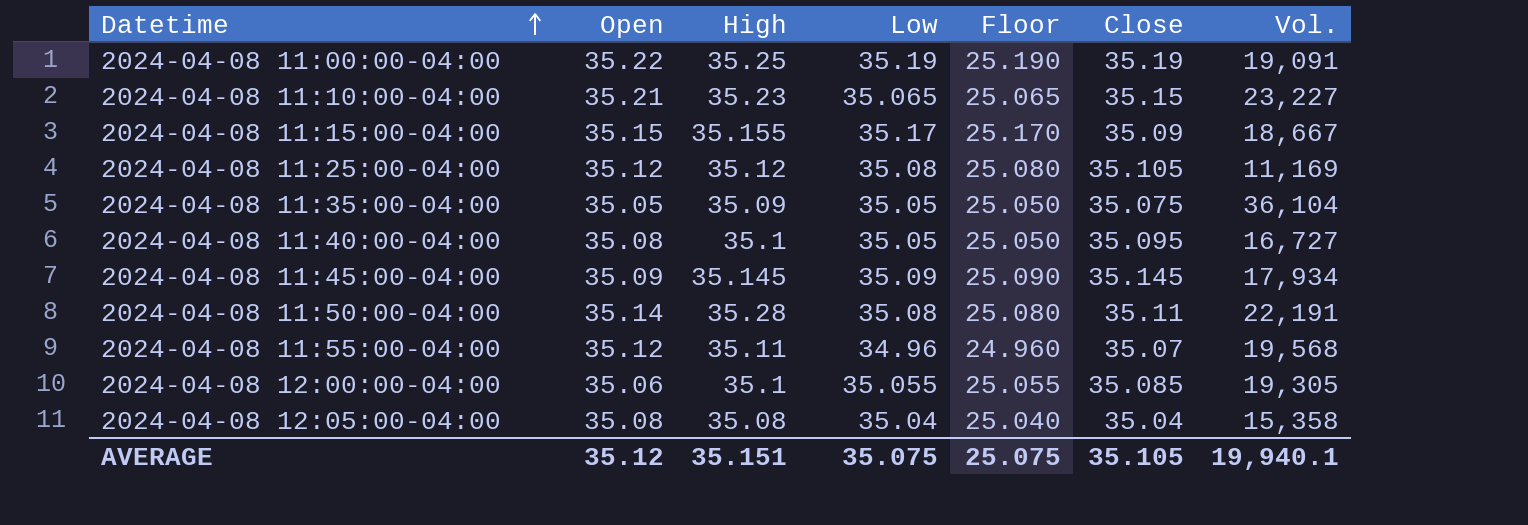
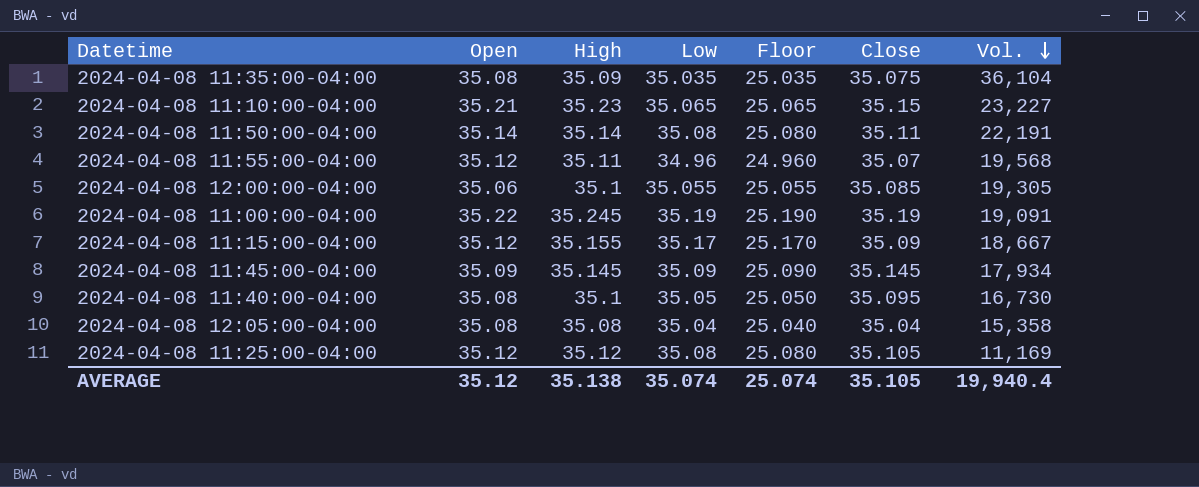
row order: Datetime ascending -> Vol. descending
2024-04-08 11:35:00-04:00 | Open: 35.05 -> 35.08
2024-04-08 11:35:00-04:00 | Low: 35.05 -> 35.035
2024-04-08 11:35:00-04:00 | Floor: 25.050 -> 25.035
2024-04-08 11:50:00-04:00 | High: 35.28 -> 35.14
2024-04-08 11:00:00-04:00 | High: 35.25 -> 35.245
2024-04-08 11:15:00-04:00 | Open: 35.15 -> 35.12
2024-04-08 11:40:00-04:00 | Vol.: 16,727 -> 16,730
AVERAGE | High: 35.151 -> 35.138
AVERAGE | Low: 35.075 -> 35.074
AVERAGE | Floor: 25.075 -> 25.074
AVERAGE | Vol.: 19,940.1 -> 19,940.4

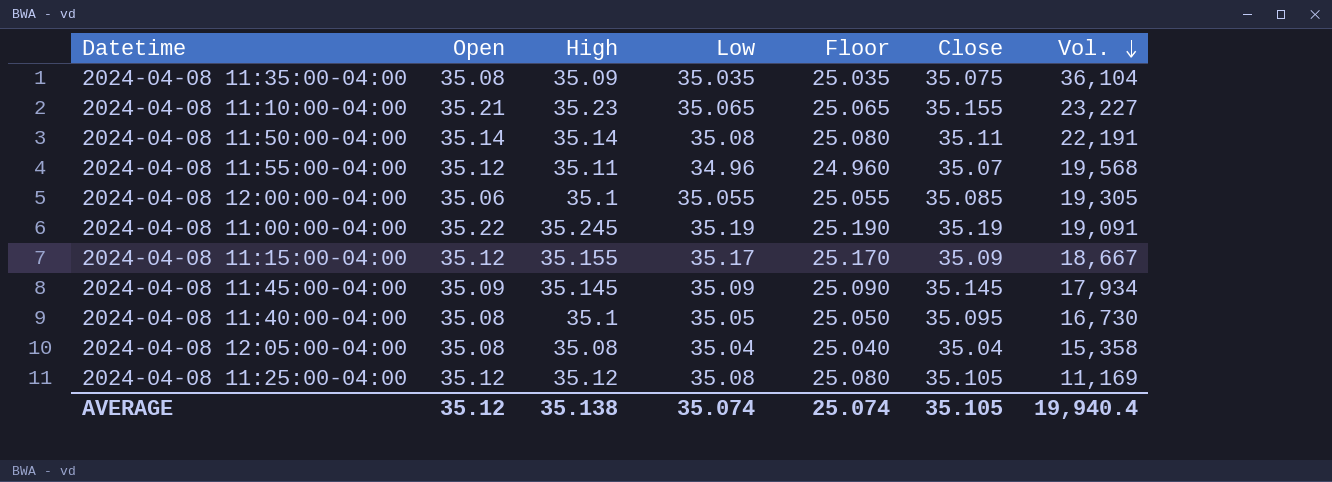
2024-04-08 11:10:00-04:00 | Close: 35.15 -> 35.155

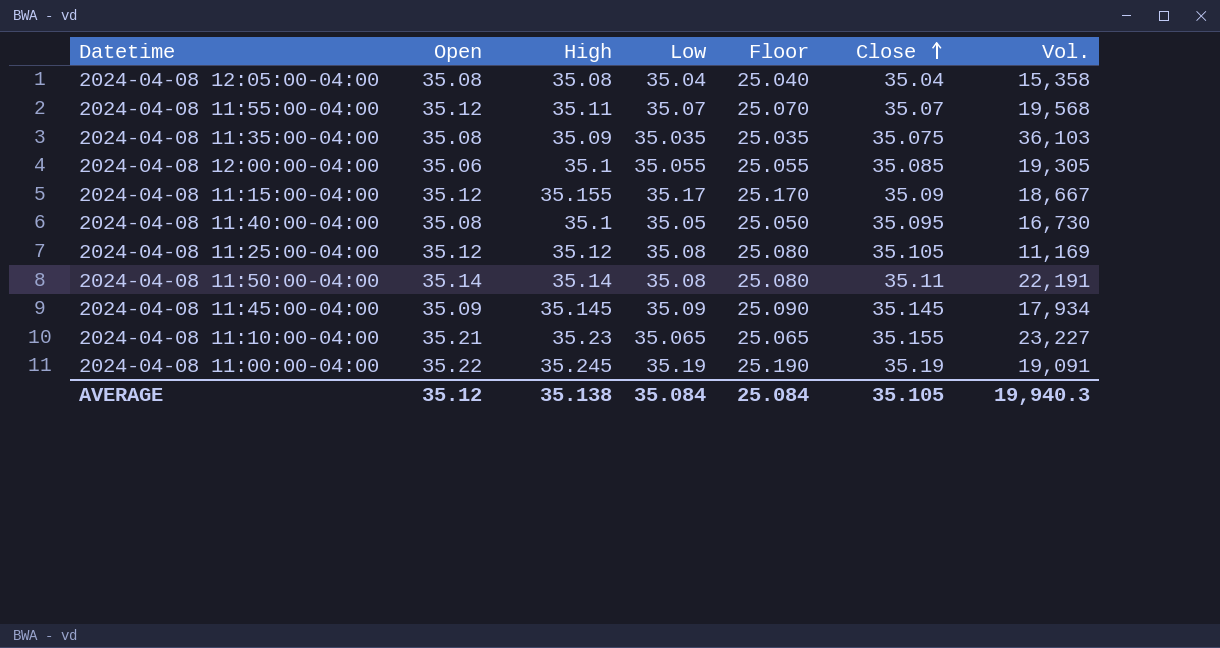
row order: Vol. descending -> Close ascending
2024-04-08 11:55:00-04:00 | Low: 34.96 -> 35.07
2024-04-08 11:55:00-04:00 | Floor: 24.960 -> 25.070
2024-04-08 11:35:00-04:00 | Vol.: 36,104 -> 36,103
AVERAGE | Low: 35.074 -> 35.084
AVERAGE | Floor: 25.074 -> 25.084
AVERAGE | Vol.: 19,940.4 -> 19,940.3

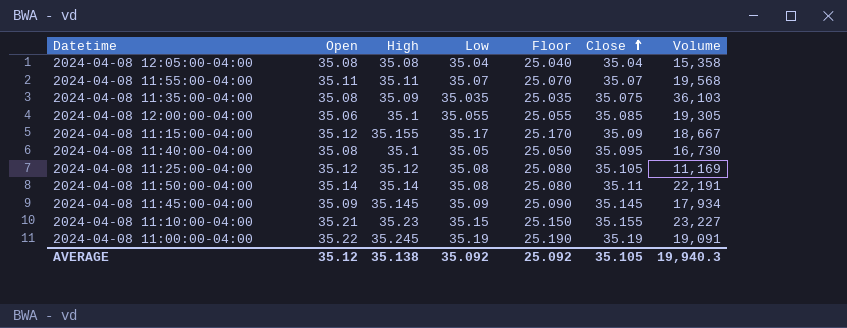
column name: Vol. -> Volume
2024-04-08 11:55:00-04:00 | Open: 35.12 -> 35.11
2024-04-08 11:10:00-04:00 | Low: 35.065 -> 35.15
2024-04-08 11:10:00-04:00 | Floor: 25.065 -> 25.150
AVERAGE | Low: 35.084 -> 35.092
AVERAGE | Floor: 25.084 -> 25.092

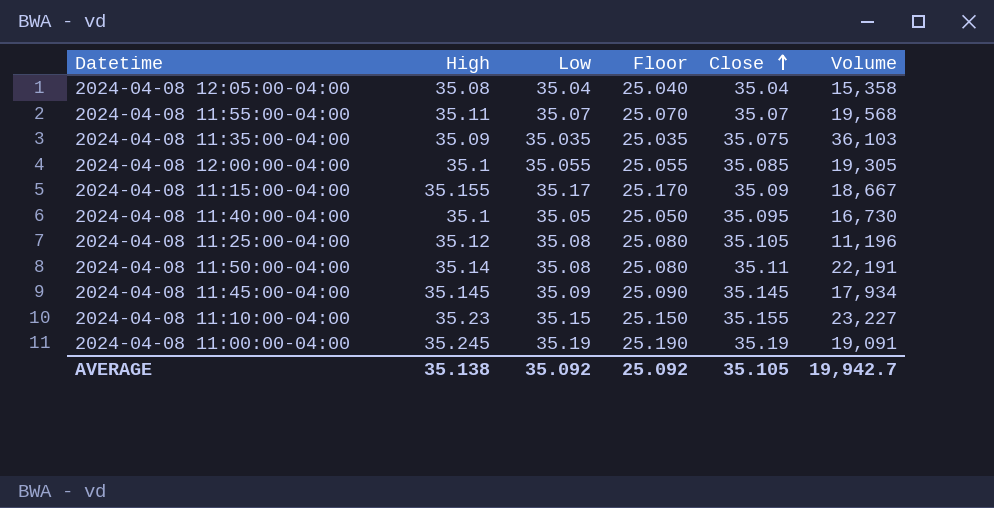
column Open | position: 2 -> none
2024-04-08 11:25:00-04:00 | Volume: 11,169 -> 11,196
AVERAGE | Volume: 19,940.3 -> 19,942.7

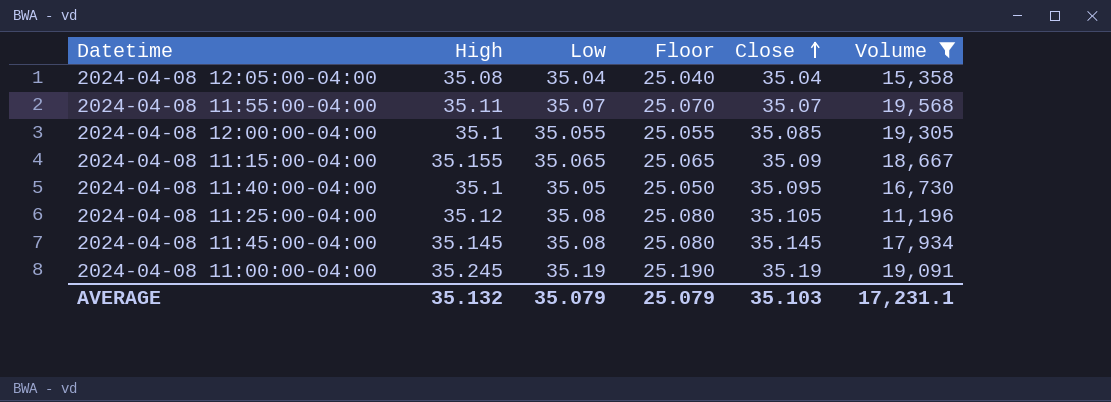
filter: none -> Volume <= 19,568
2024-04-08 11:15:00-04:00 | Low: 35.17 -> 35.065
2024-04-08 11:15:00-04:00 | Floor: 25.170 -> 25.065
2024-04-08 11:45:00-04:00 | Low: 35.09 -> 35.08
2024-04-08 11:45:00-04:00 | Floor: 25.090 -> 25.080
AVERAGE | High: 35.138 -> 35.132
AVERAGE | Low: 35.092 -> 35.079
AVERAGE | Floor: 25.092 -> 25.079
AVERAGE | Close: 35.105 -> 35.103
AVERAGE | Volume: 19,942.7 -> 17,231.1

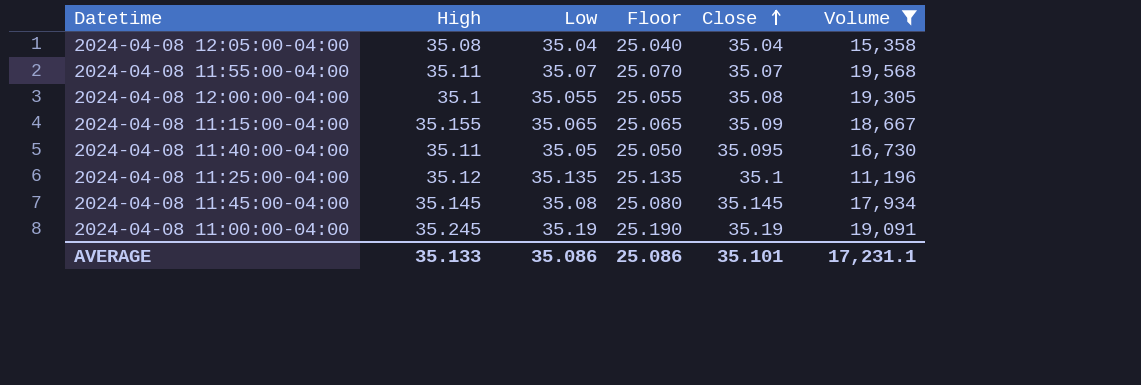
2024-04-08 12:00:00-04:00 | Close: 35.085 -> 35.08
2024-04-08 11:40:00-04:00 | High: 35.1 -> 35.11
2024-04-08 11:25:00-04:00 | Low: 35.08 -> 35.135
2024-04-08 11:25:00-04:00 | Floor: 25.080 -> 25.135
2024-04-08 11:25:00-04:00 | Close: 35.105 -> 35.1
AVERAGE | High: 35.132 -> 35.133
AVERAGE | Low: 35.079 -> 35.086
AVERAGE | Floor: 25.079 -> 25.086
AVERAGE | Close: 35.103 -> 35.101

